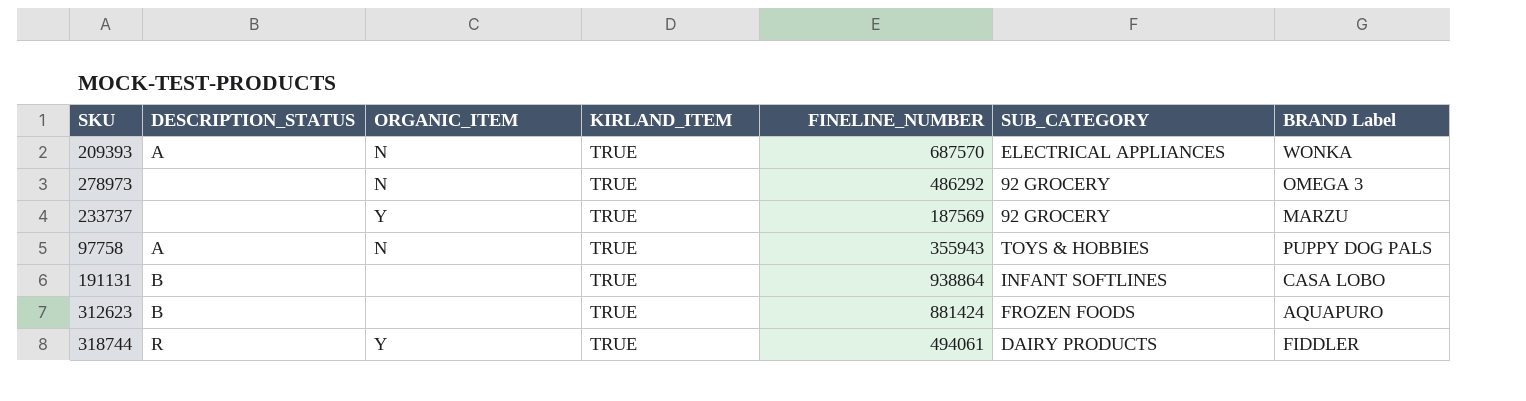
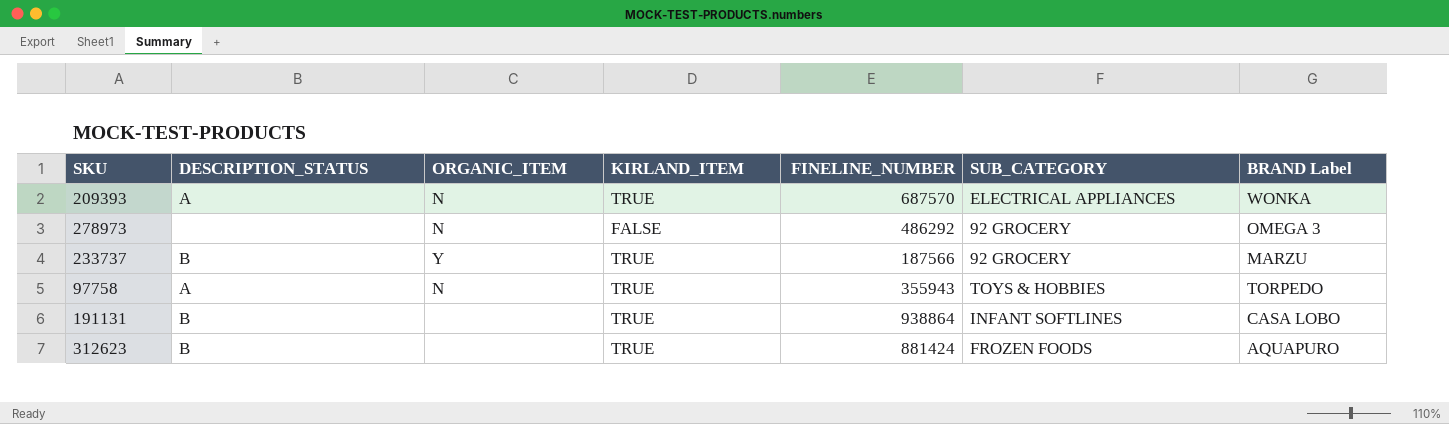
row 318744: R | Y | TRUE | 494061 | DAIRY PRODUCTS | FIDDLER -> none
278973 | KIRLAND_ITEM: TRUE -> FALSE
233737 | DESCRIPTION_STATUS: none -> B
233737 | FINELINE_NUMBER: 187569 -> 187566
97758 | BRAND Label: PUPPY DOG PALS -> TORPEDO

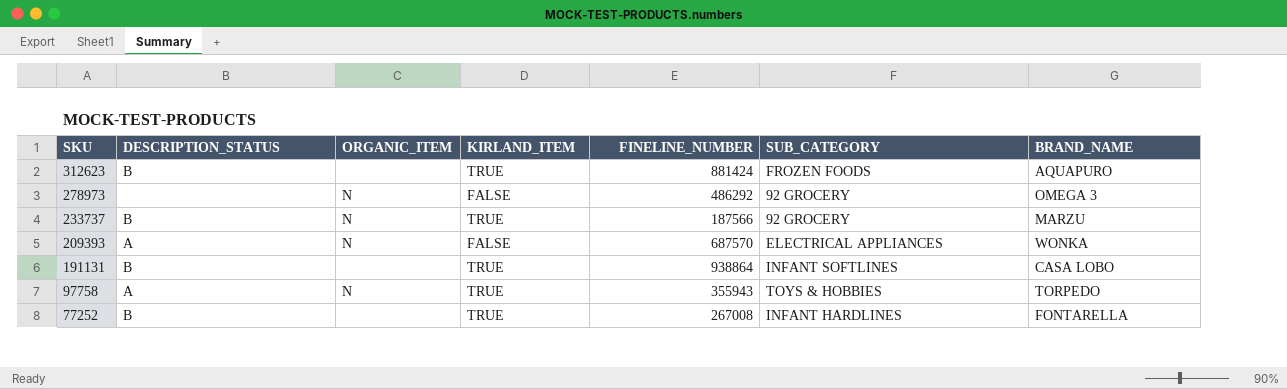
row order: none -> SKU descending
column name: BRAND Label -> BRAND_NAME
233737 | ORGANIC_ITEM: Y -> N
209393 | KIRLAND_ITEM: TRUE -> FALSE
row 77252: none -> B | none | TRUE | 267008 | INFANT HARDLINES | FONTARELLA

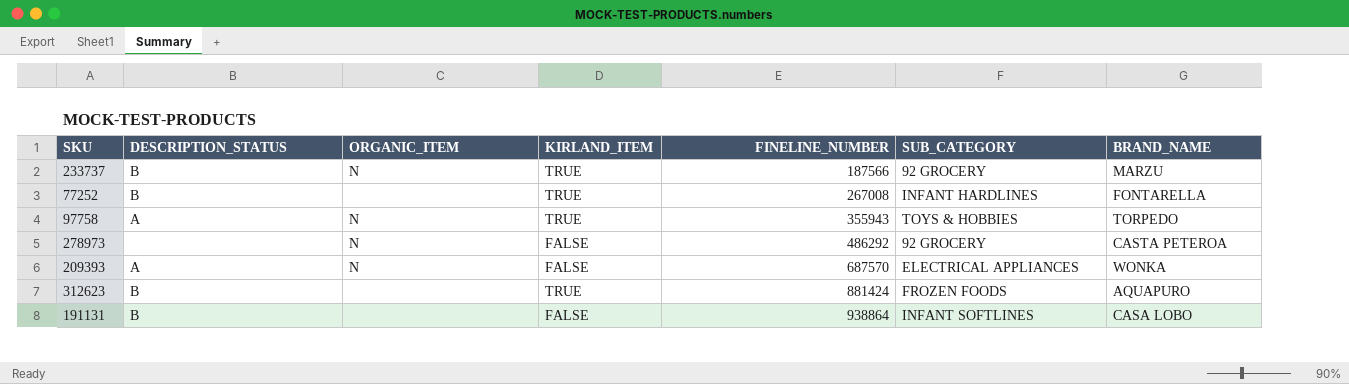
row order: SKU descending -> FINELINE_NUMBER ascending
278973 | BRAND_NAME: OMEGA 3 -> CASTA PETEROA
191131 | KIRLAND_ITEM: TRUE -> FALSE

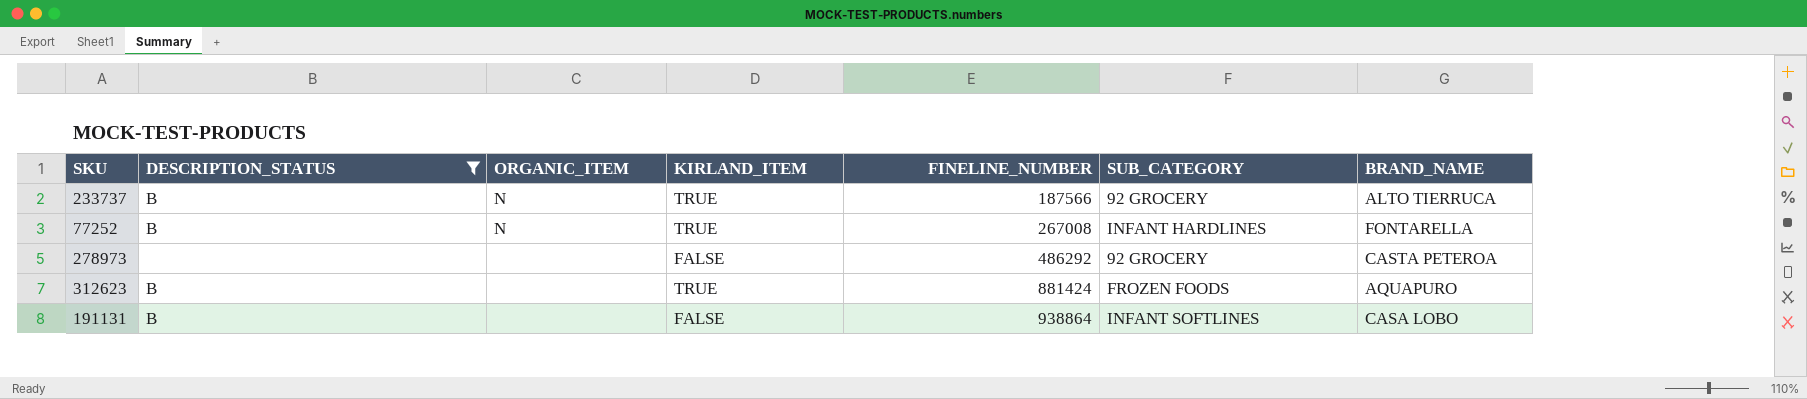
filter: none -> DESCRIPTION_STATUS != A
233737 | BRAND_NAME: MARZU -> ALTO TIERRUCA
77252 | ORGANIC_ITEM: none -> N
278973 | ORGANIC_ITEM: N -> none

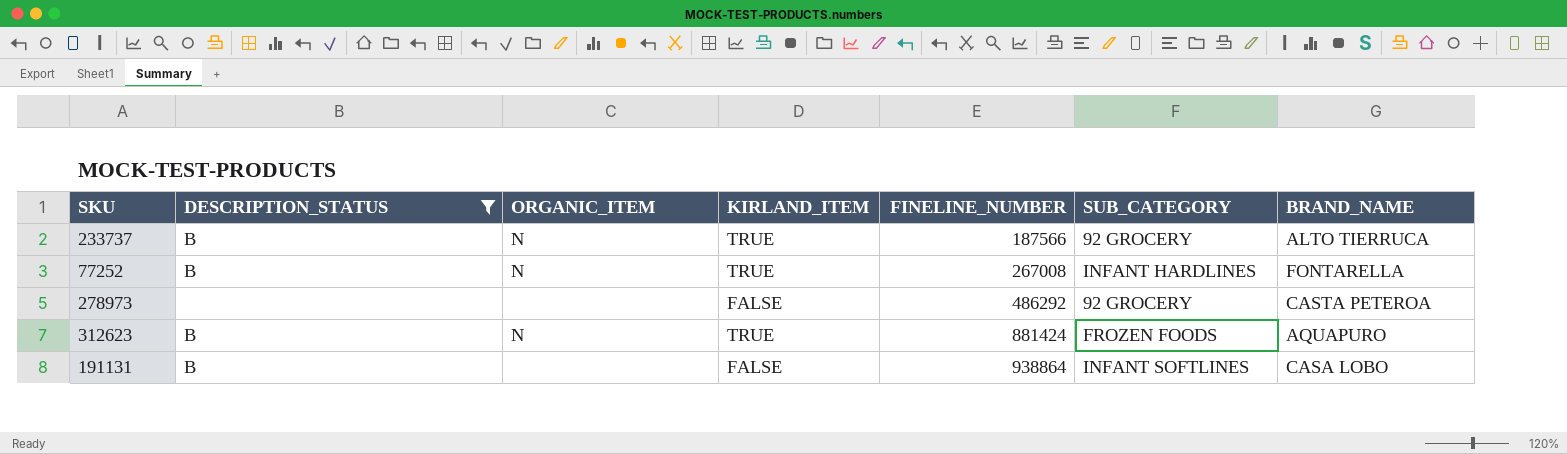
312623 | ORGANIC_ITEM: none -> N

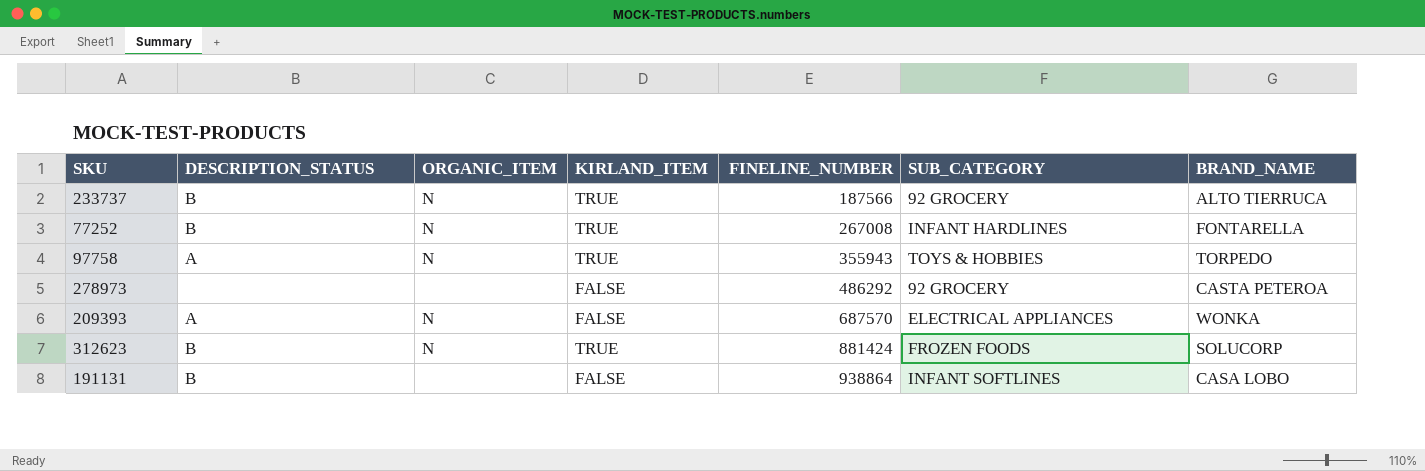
filter: DESCRIPTION_STATUS != A -> none
312623 | BRAND_NAME: AQUAPURO -> SOLUCORP

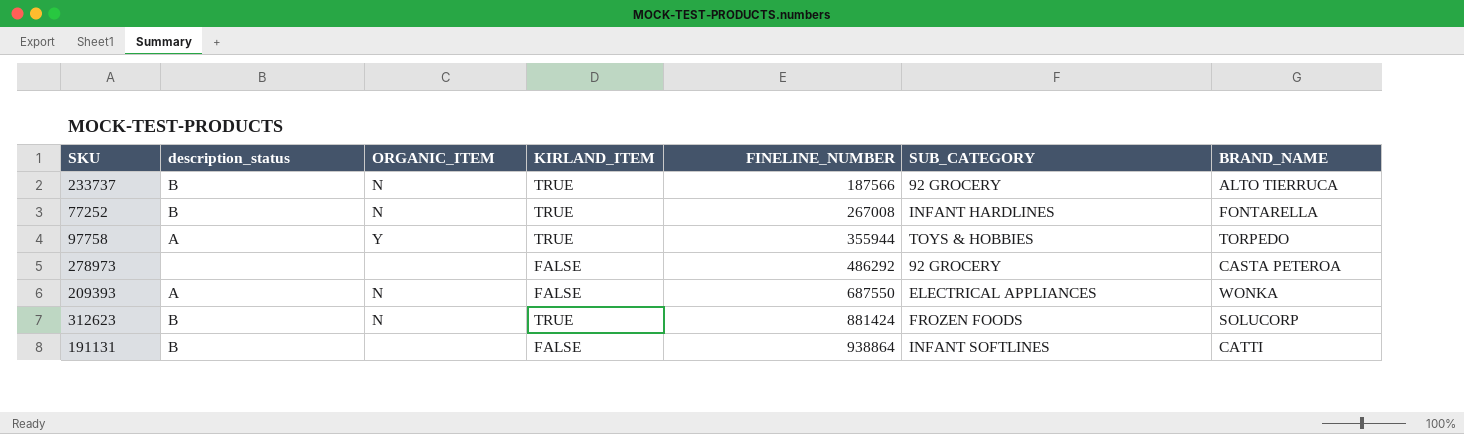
column name: DESCRIPTION_STATUS -> description_status
97758 | ORGANIC_ITEM: N -> Y
97758 | FINELINE_NUMBER: 355943 -> 355944
209393 | FINELINE_NUMBER: 687570 -> 687550
191131 | BRAND_NAME: CASA LOBO -> CATTI

